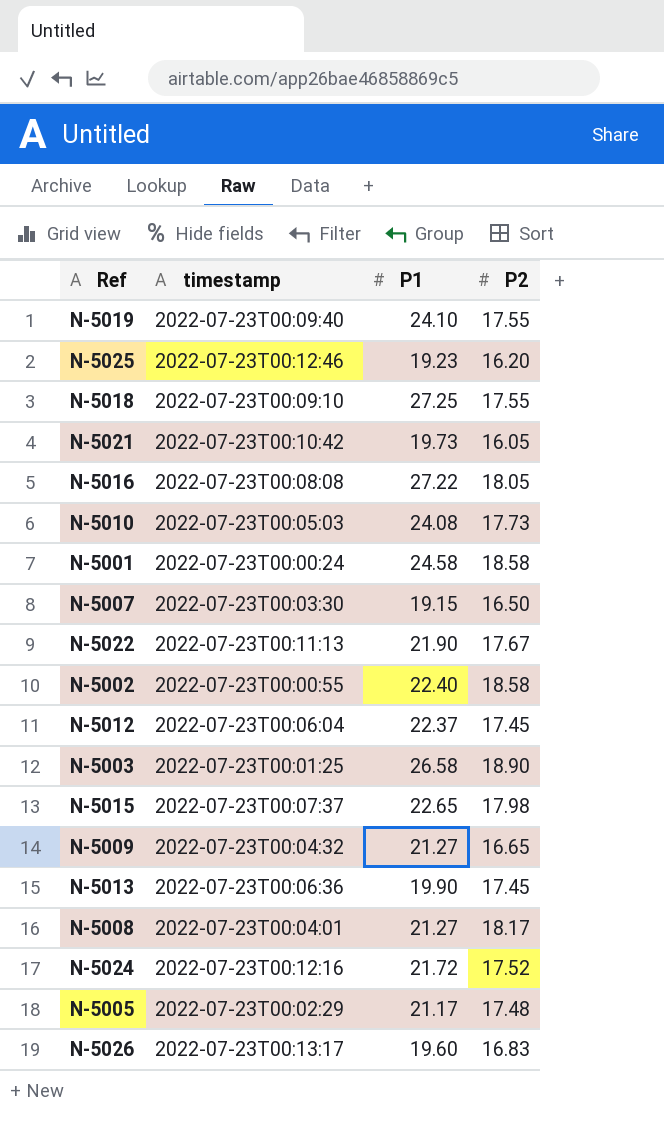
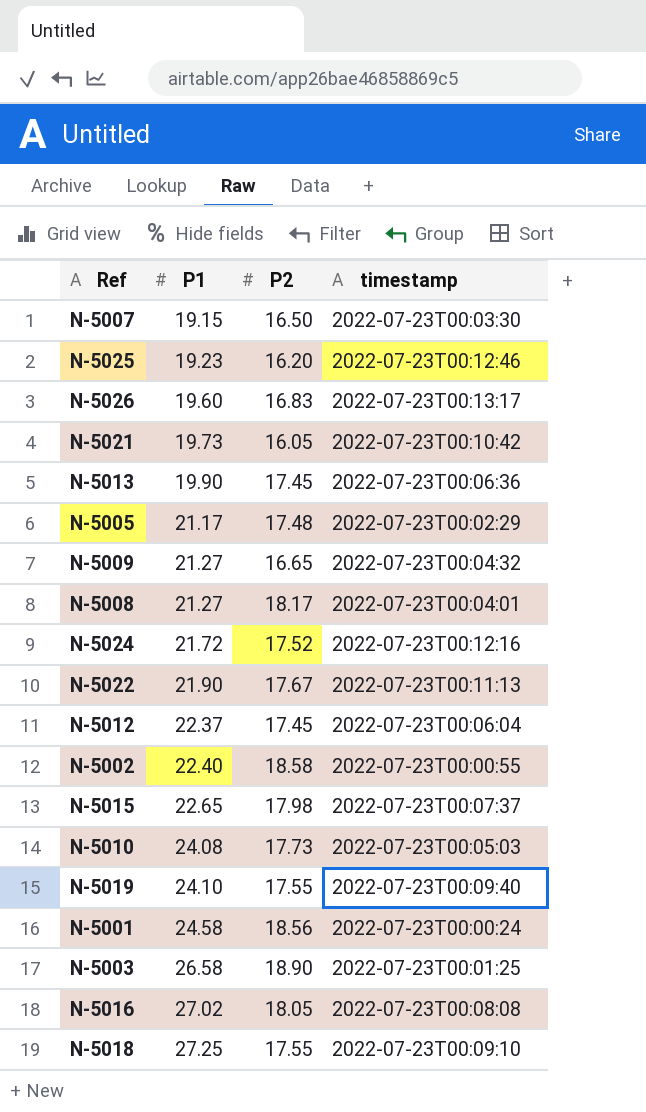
row order: none -> P1 ascending
column timestamp | position: 2 -> 4
N-5001 | P2: 18.58 -> 18.56
N-5016 | P1: 27.22 -> 27.02

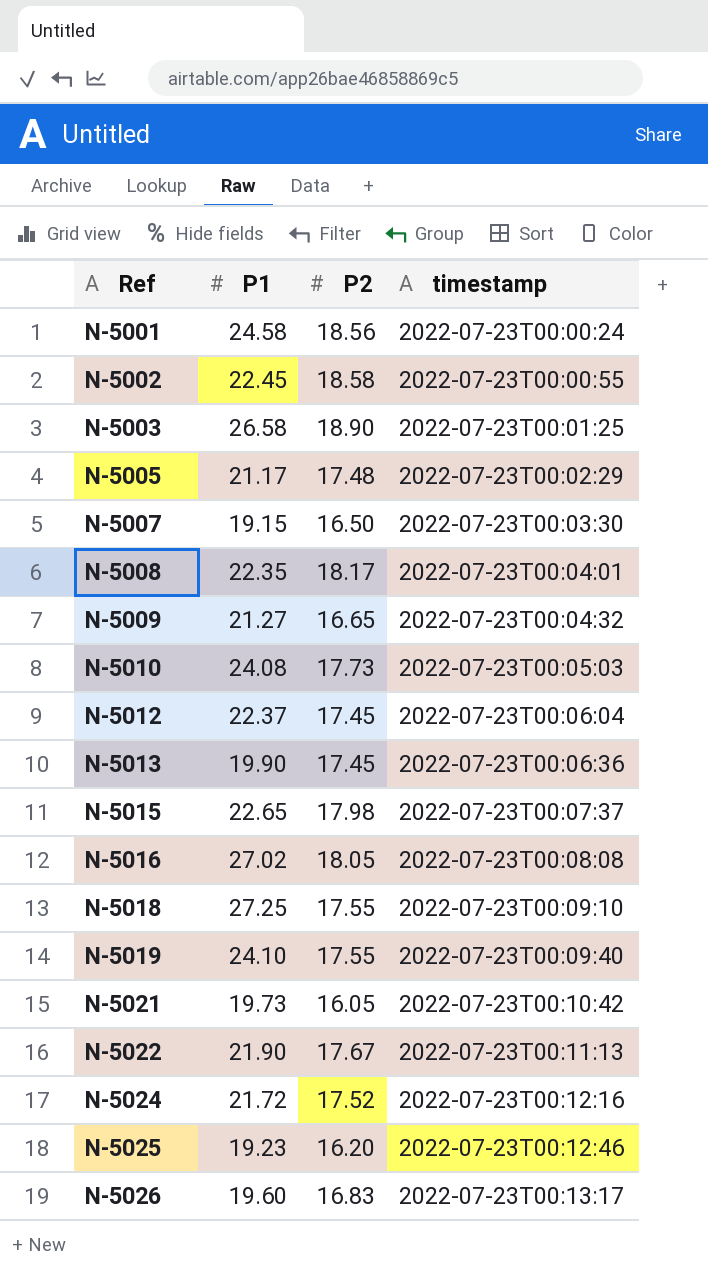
row order: P1 ascending -> Ref ascending
N-5002 | P1: 22.40 -> 22.45
N-5008 | P1: 21.27 -> 22.35

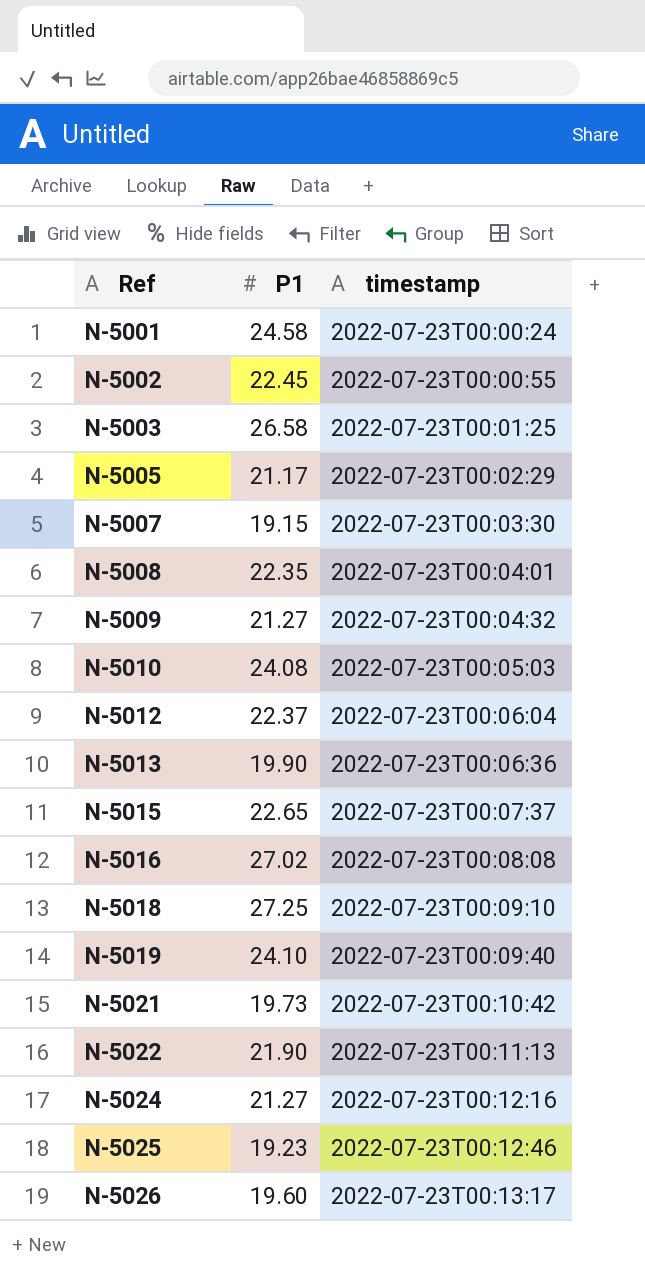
column P2 | position: 3 -> none
N-5024 | P1: 21.72 -> 21.27

